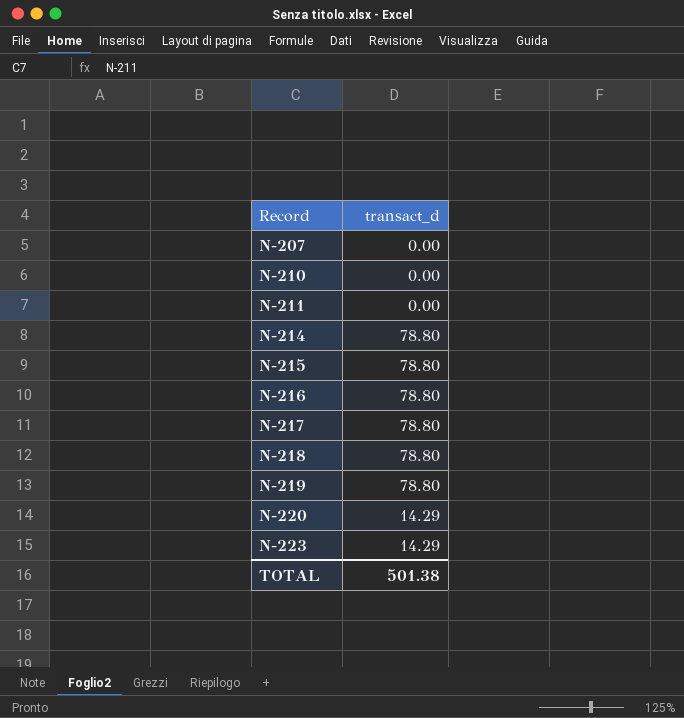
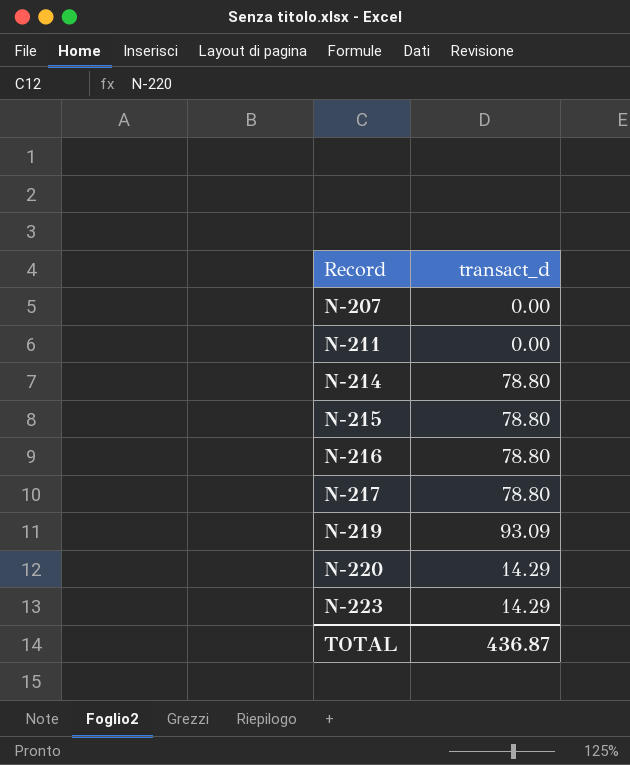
row N-210: 0.00 -> none
row N-218: 78.80 -> none
N-219 | transact_d: 78.80 -> 93.09
TOTAL | transact_d: 501.38 -> 436.87

